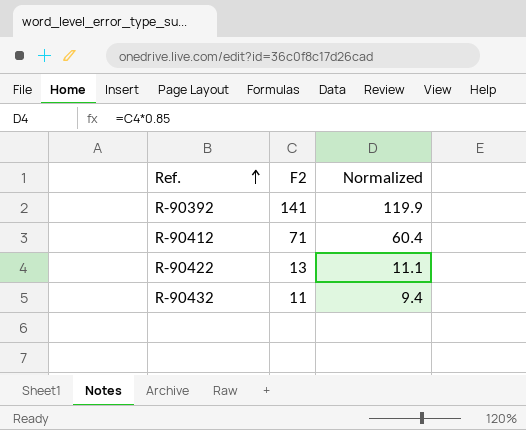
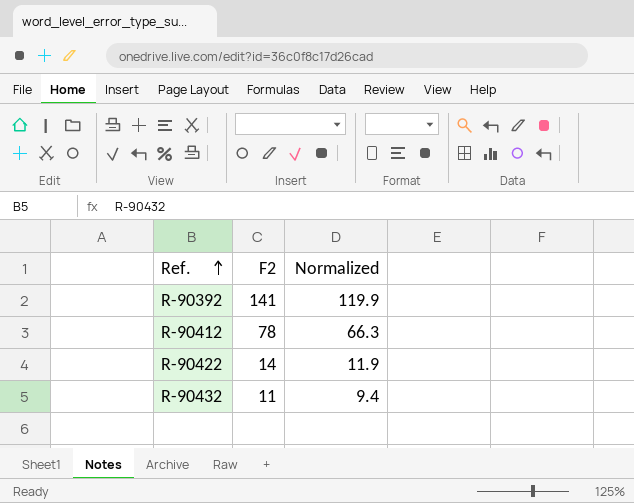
R-90412 | F2: 71 -> 78
R-90412 | Normalized: 60.4 -> 66.3
R-90422 | F2: 13 -> 14
R-90422 | Normalized: 11.1 -> 11.9

